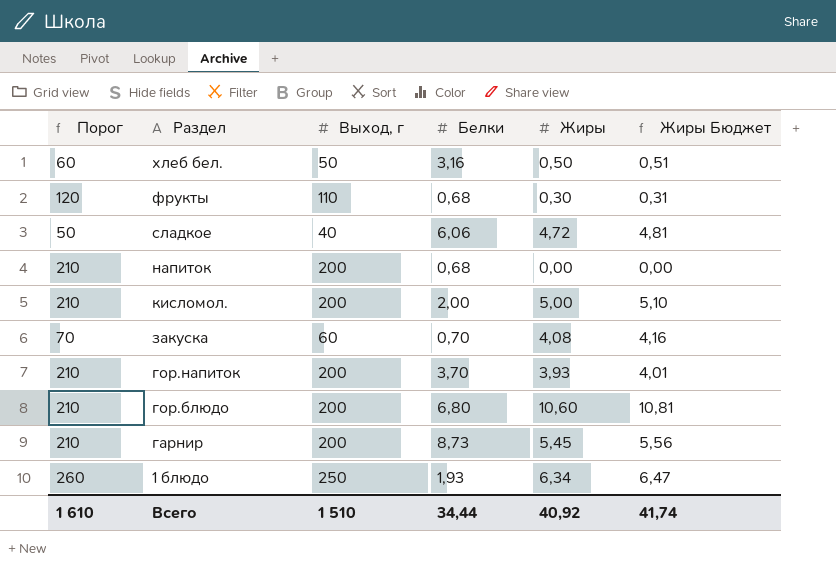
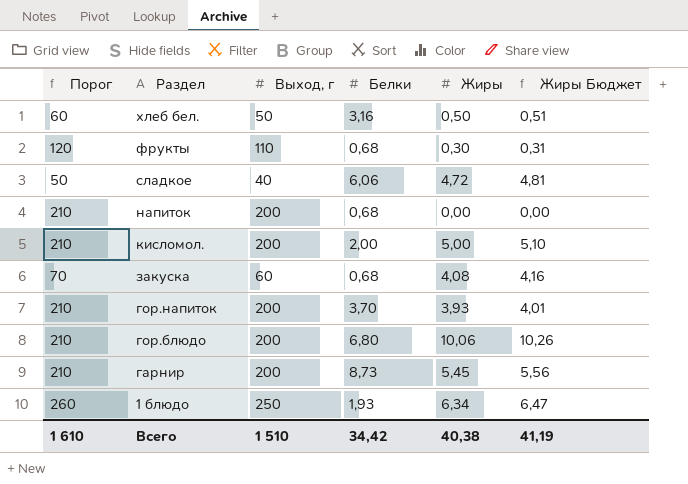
закуска | Белки: 0,70 -> 0,68
гор.блюдо | Жиры: 10,60 -> 10,06
гор.блюдо | Жиры Бюджет: 10,81 -> 10,26
Всего | Белки: 34,44 -> 34,42
Всего | Жиры: 40,92 -> 40,38
Всего | Жиры Бюджет: 41,74 -> 41,19

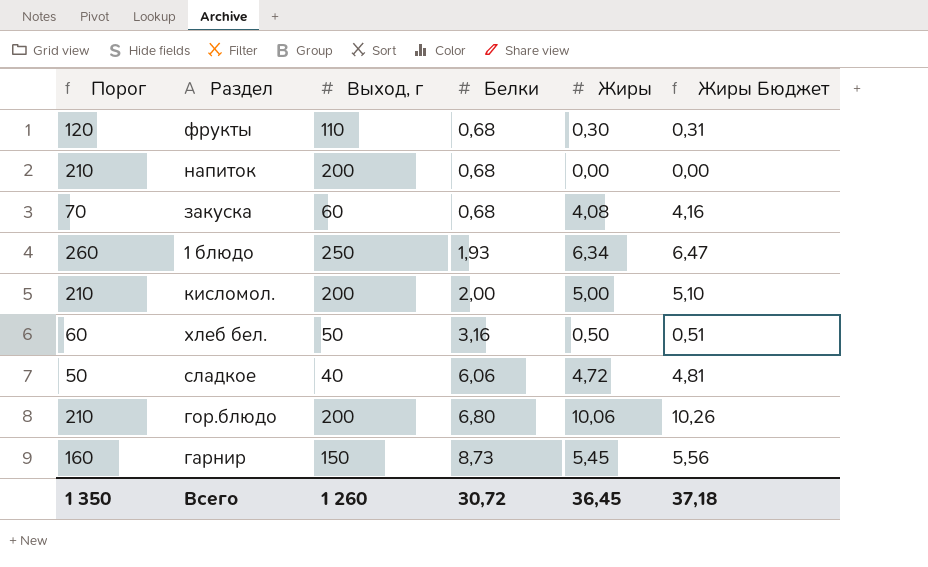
row order: Раздел descending -> Белки ascending
row гор.напиток: 210 | 200 | 3,70 | 3,93 | 4,01 -> none
гарнир | Порог: 210 -> 160
гарнир | Выход, г: 200 -> 150
Всего | Порог: 1 610 -> 1 350
Всего | Выход, г: 1 510 -> 1 260
Всего | Белки: 34,42 -> 30,72
Всего | Жиры: 40,38 -> 36,45
Всего | Жиры Бюджет: 41,19 -> 37,18

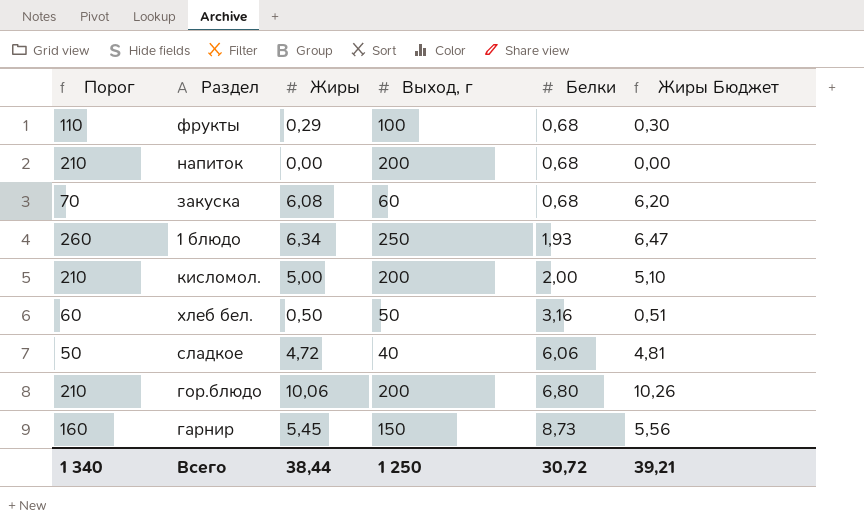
column Жиры | position: 5 -> 3
фрукты | Порог: 120 -> 110
фрукты | Жиры: 0,30 -> 0,29
фрукты | Выход, г: 110 -> 100
фрукты | Жиры Бюджет: 0,31 -> 0,30
закуска | Жиры: 4,08 -> 6,08
закуска | Жиры Бюджет: 4,16 -> 6,20
Всего | Порог: 1 350 -> 1 340
Всего | Жиры: 36,45 -> 38,44
Всего | Выход, г: 1 260 -> 1 250
Всего | Жиры Бюджет: 37,18 -> 39,21

